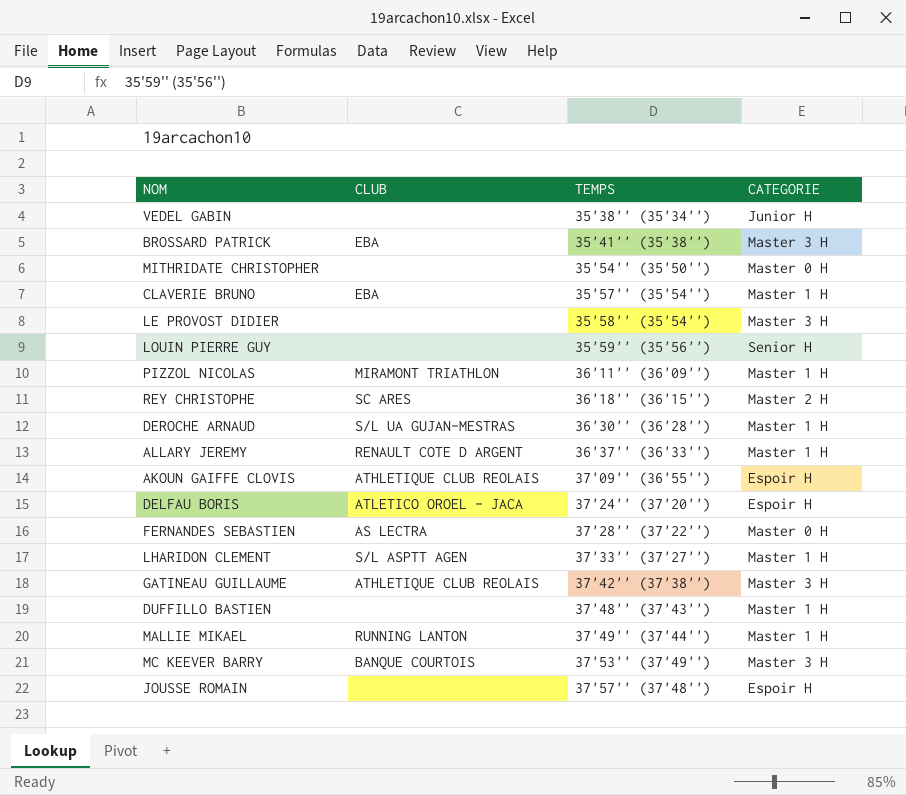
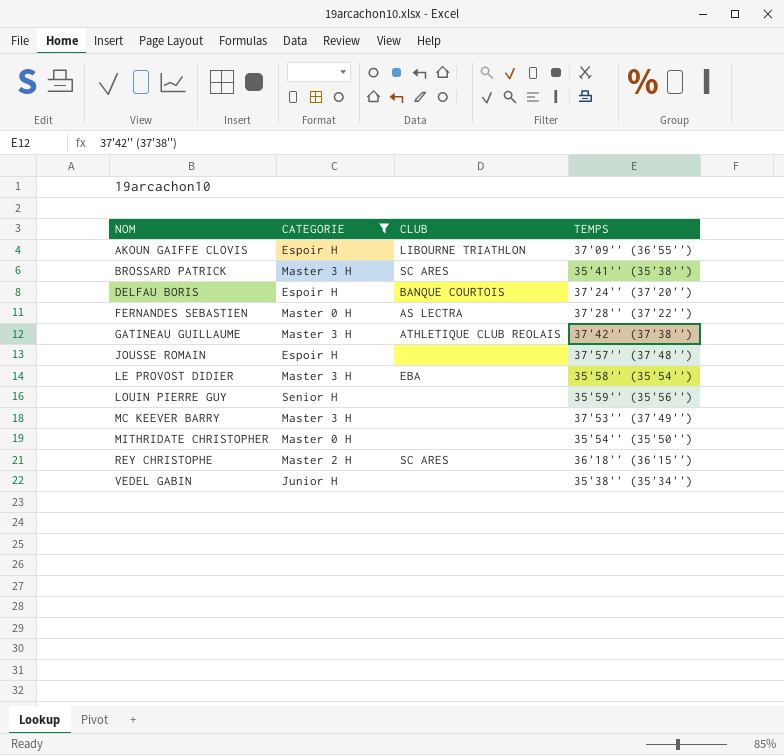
filter: none -> CATEGORIE != Master 1 H
row order: TEMPS ascending -> NOM ascending
column CATEGORIE | position: 4 -> 2
AKOUN GAIFFE CLOVIS | CLUB: ATHLETIQUE CLUB REOLAIS -> LIBOURNE TRIATHLON
BROSSARD PATRICK | CLUB: EBA -> SC ARES
DELFAU BORIS | CLUB: ATLETICO OROEL - JACA -> BANQUE COURTOIS
LE PROVOST DIDIER | CLUB: none -> EBA
MC KEEVER BARRY | CLUB: BANQUE COURTOIS -> none

